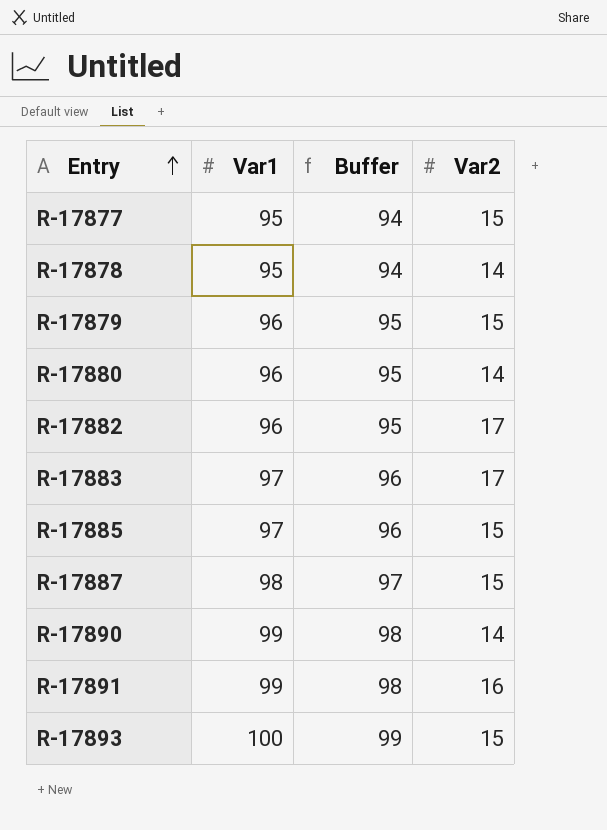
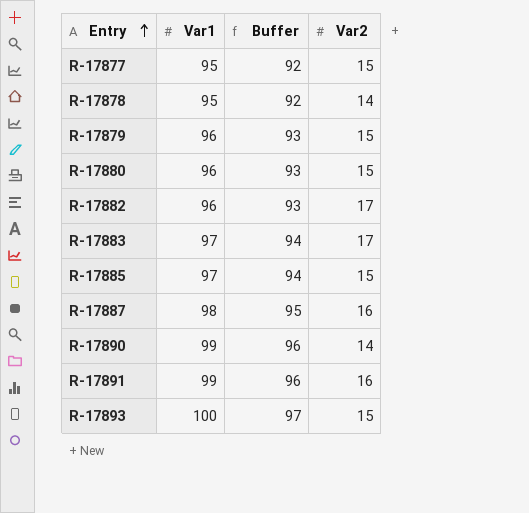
column Buffer | formula: [Var1] - 1 -> [Var1] - 3
R-17880 | Var2: 14 -> 15
R-17887 | Var2: 15 -> 16

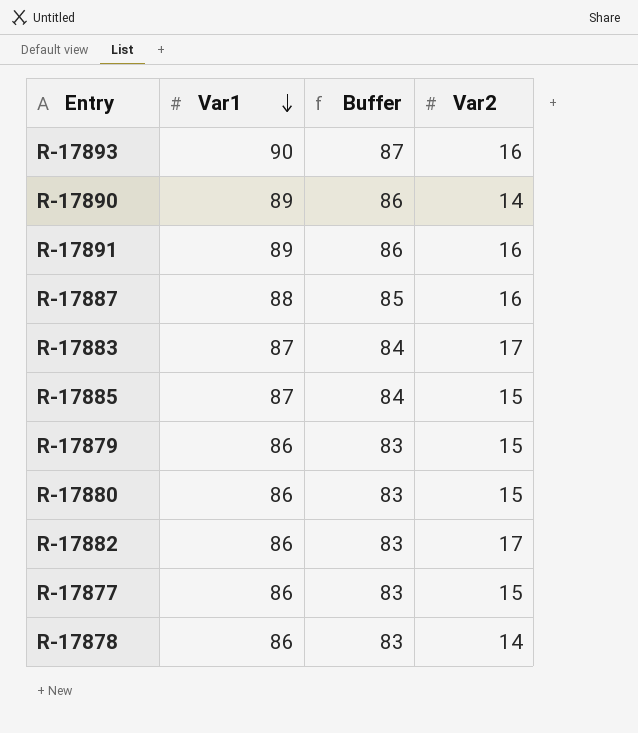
row order: Entry ascending -> Var1 descending
R-17893 | Var1: 100 -> 90
R-17893 | Buffer: 97 -> 87
R-17893 | Var2: 15 -> 16
R-17890 | Var1: 99 -> 89
R-17890 | Buffer: 96 -> 86
R-17891 | Var1: 99 -> 89
R-17891 | Buffer: 96 -> 86
R-17887 | Var1: 98 -> 88
R-17887 | Buffer: 95 -> 85
R-17883 | Var1: 97 -> 87
R-17883 | Buffer: 94 -> 84
R-17885 | Var1: 97 -> 87
R-17885 | Buffer: 94 -> 84
R-17879 | Var1: 96 -> 86
R-17879 | Buffer: 93 -> 83
R-17880 | Var1: 96 -> 86
R-17880 | Buffer: 93 -> 83
R-17882 | Var1: 96 -> 86
R-17882 | Buffer: 93 -> 83
R-17877 | Var1: 95 -> 86
R-17877 | Buffer: 92 -> 83
R-17878 | Var1: 95 -> 86
R-17878 | Buffer: 92 -> 83

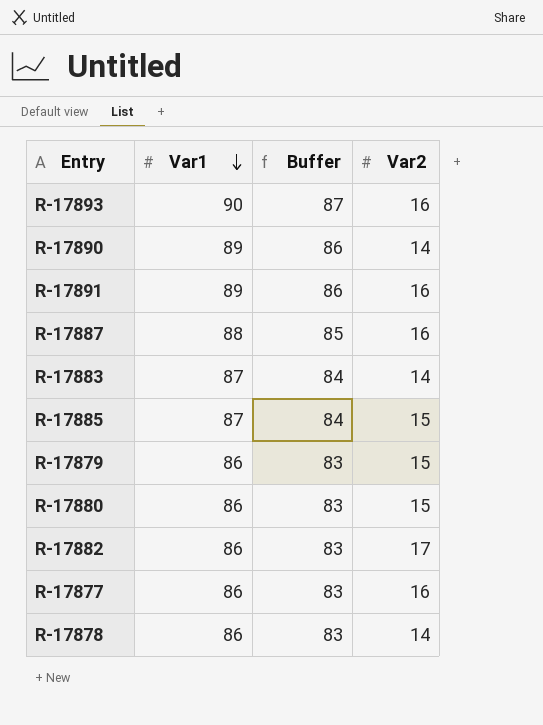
R-17883 | Var2: 17 -> 14
R-17877 | Var2: 15 -> 16

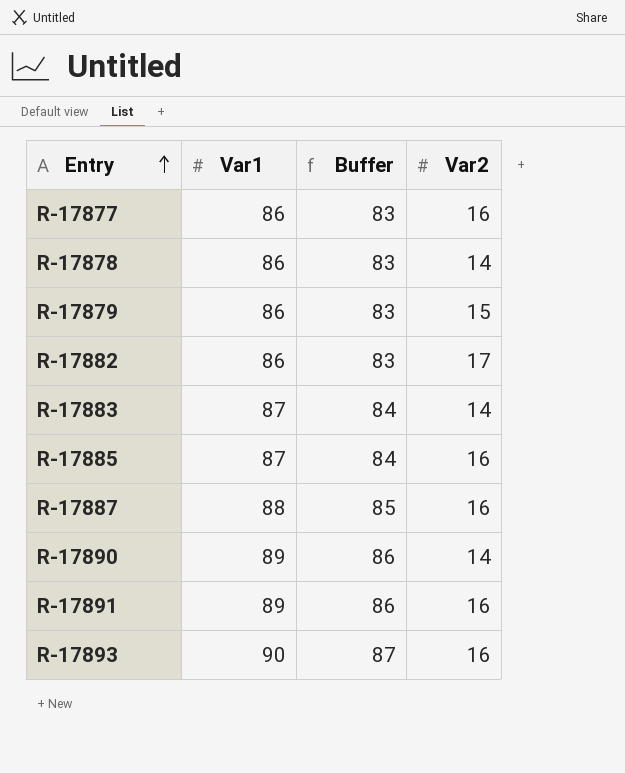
row order: Var1 descending -> Entry ascending
row R-17880: 86 | 83 | 15 -> none
R-17885 | Var2: 15 -> 16

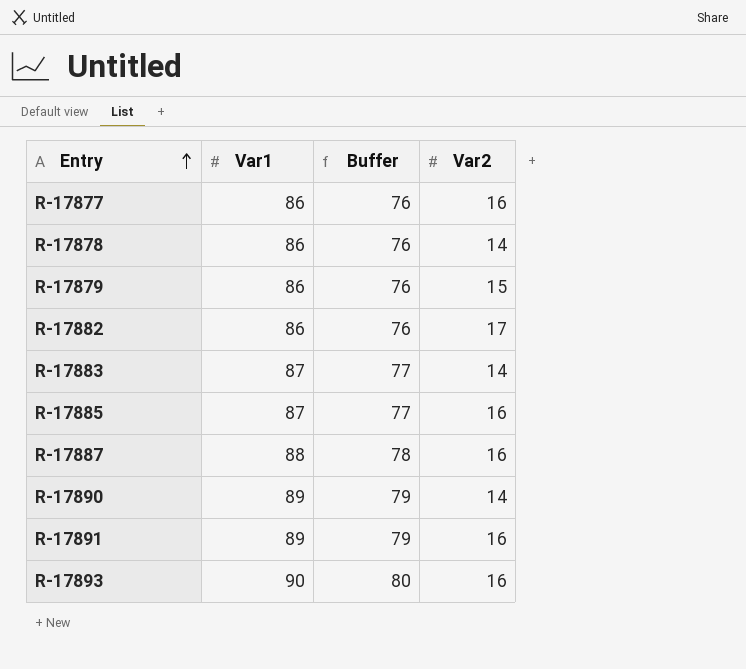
column Buffer | formula: [Var1] - 3 -> [Var1] - 10

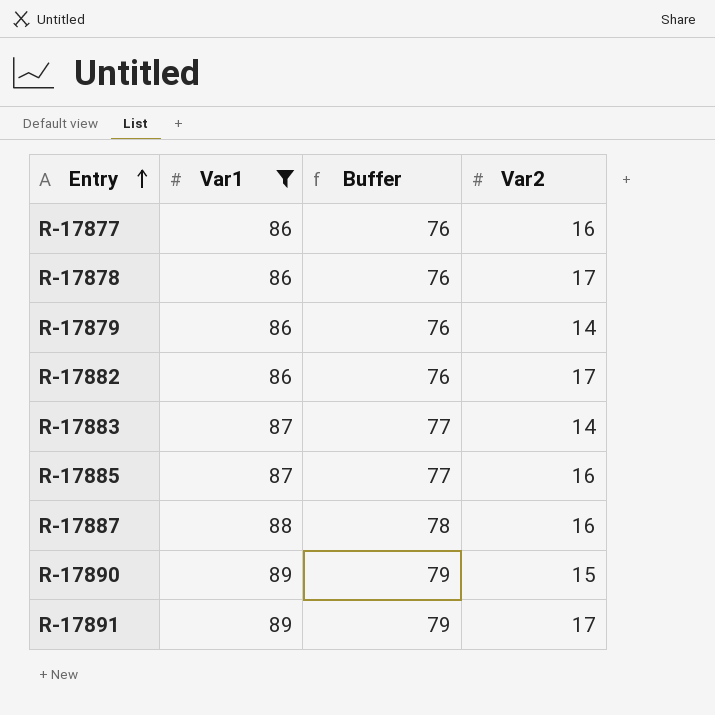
filter: none -> Var1 != 90
R-17878 | Var2: 14 -> 17
R-17879 | Var2: 15 -> 14
R-17890 | Var2: 14 -> 15
R-17891 | Var2: 16 -> 17

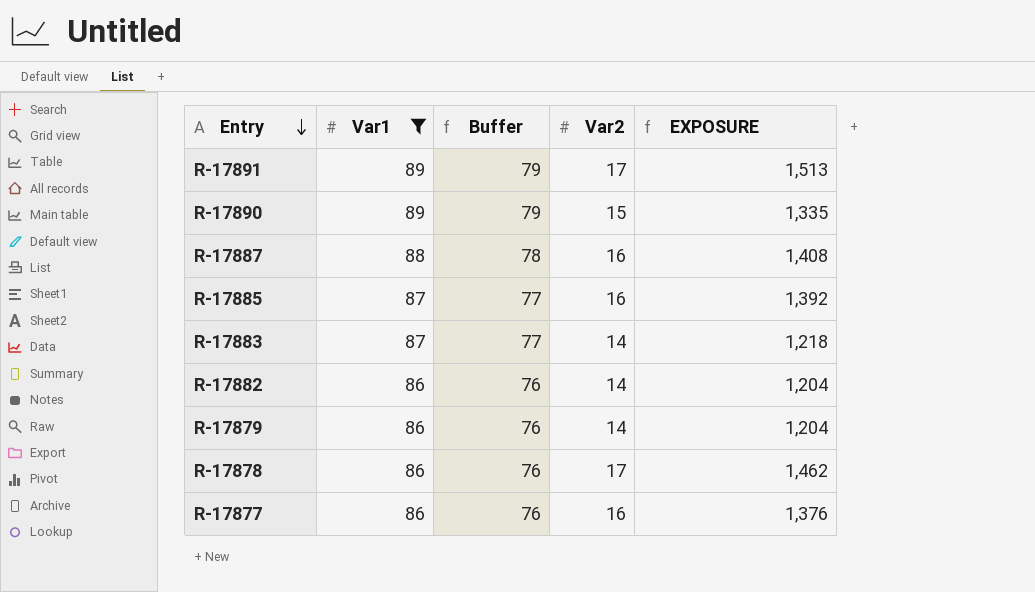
row order: Entry ascending -> Entry descending
column EXPOSURE | formula: none -> [Var1] * [Var2]
R-17882 | Var2: 17 -> 14

